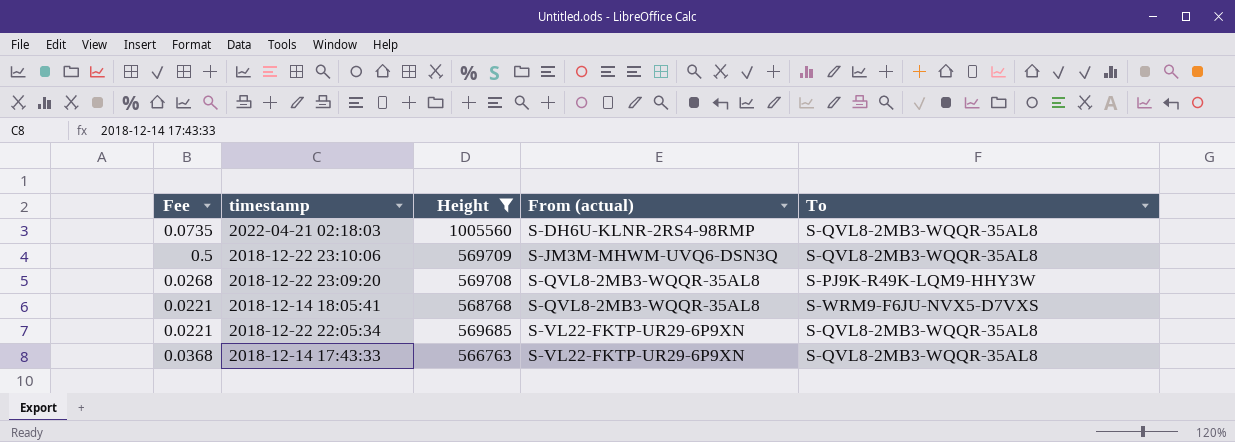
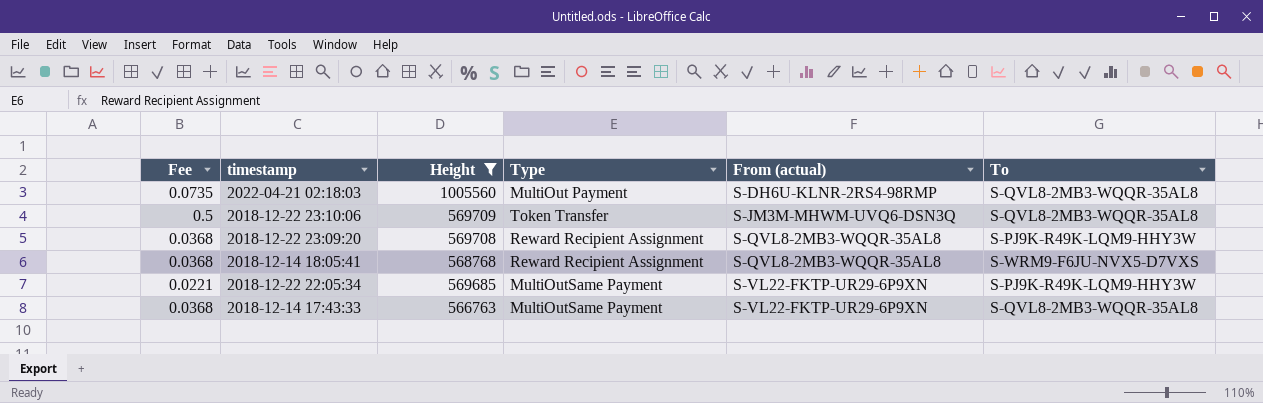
column Type | position: none -> 4
2018-12-22 23:09:20 | Fee: 0.0268 -> 0.0368
2018-12-14 18:05:41 | Fee: 0.0221 -> 0.0368
2018-12-22 22:05:34 | To: S-QVL8-2MB3-WQQR-35AL8 -> S-PJ9K-R49K-LQM9-HHY3W

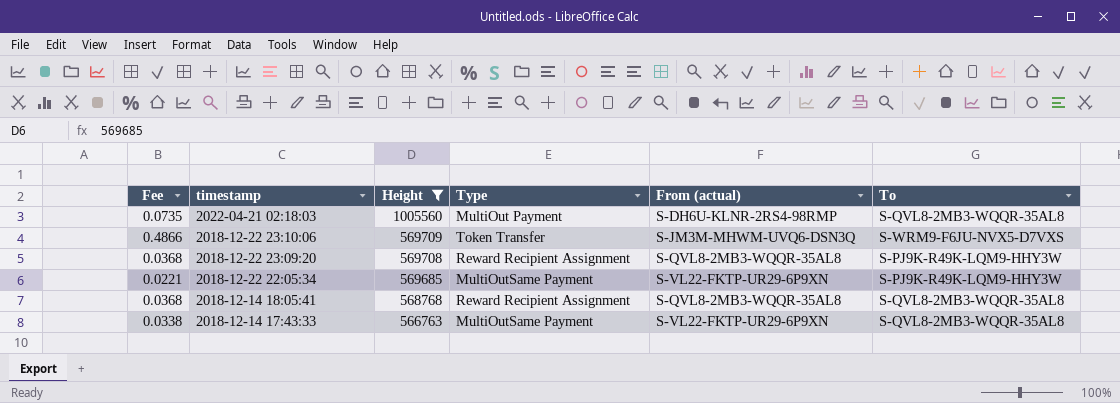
row order: From (actual) ascending -> timestamp descending
2018-12-22 23:10:06 | Fee: 0.5 -> 0.4866
2018-12-22 23:10:06 | To: S-QVL8-2MB3-WQQR-35AL8 -> S-WRM9-F6JU-NVX5-D7VXS
2018-12-14 18:05:41 | To: S-WRM9-F6JU-NVX5-D7VXS -> S-QVL8-2MB3-WQQR-35AL8
2018-12-14 17:43:33 | Fee: 0.0368 -> 0.0338

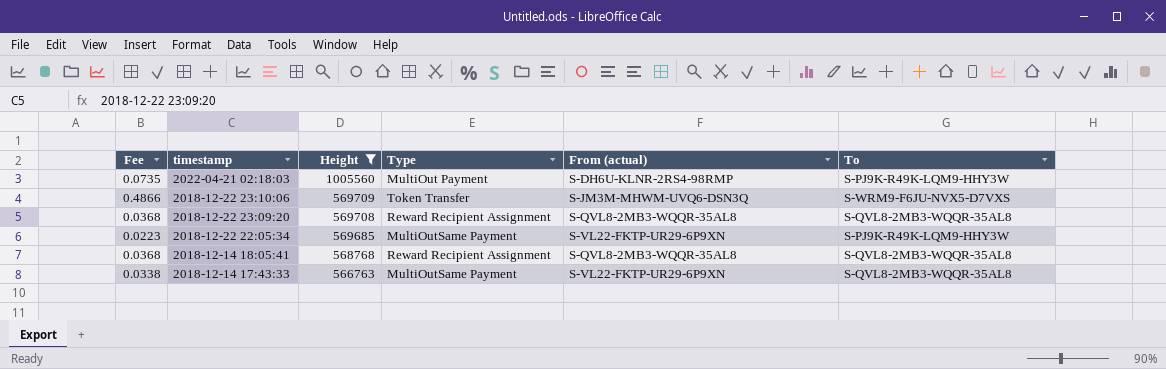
2022-04-21 02:18:03 | To: S-QVL8-2MB3-WQQR-35AL8 -> S-PJ9K-R49K-LQM9-HHY3W
2018-12-22 23:09:20 | To: S-PJ9K-R49K-LQM9-HHY3W -> S-QVL8-2MB3-WQQR-35AL8
2018-12-22 22:05:34 | Fee: 0.0221 -> 0.0223

